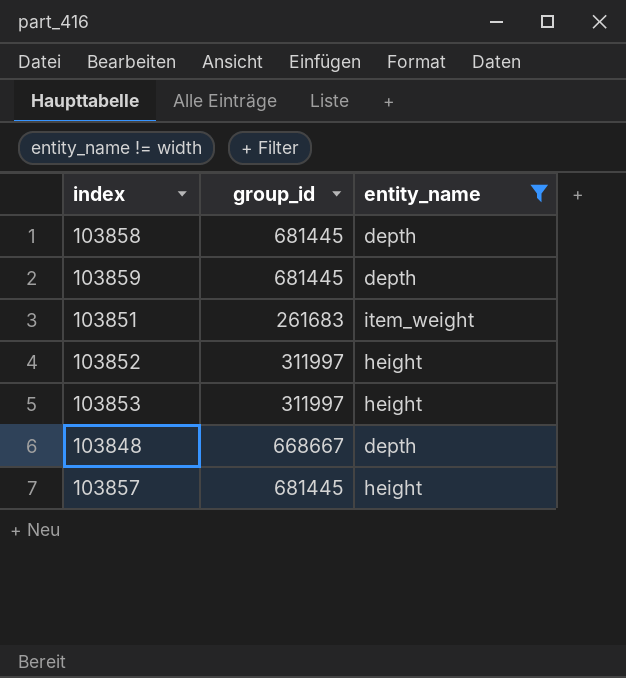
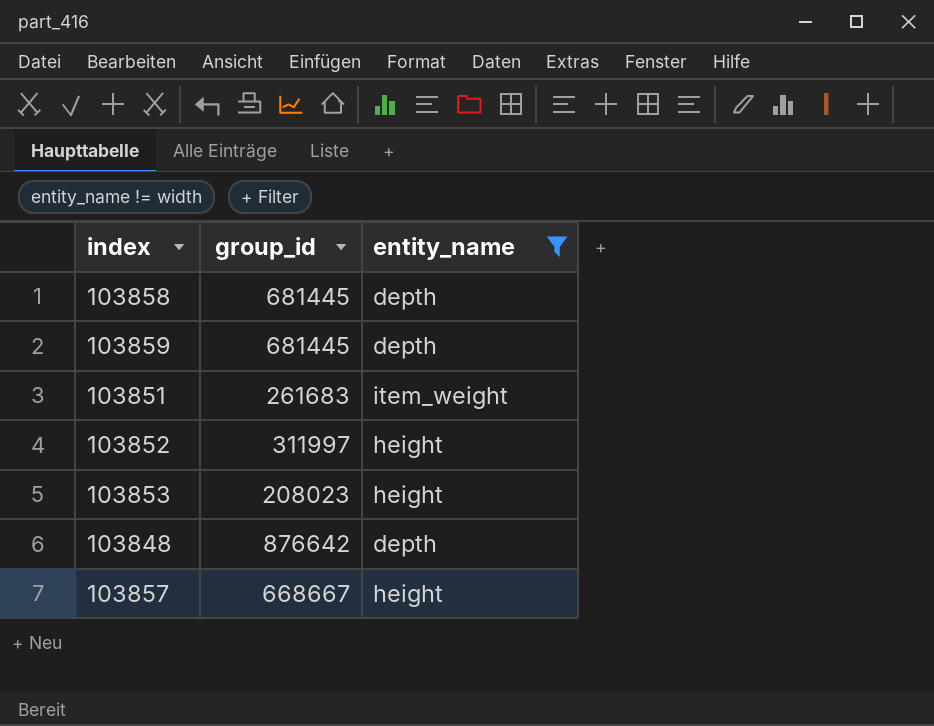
103853 | group_id: 311997 -> 208023
103848 | group_id: 668667 -> 876642
103857 | group_id: 681445 -> 668667

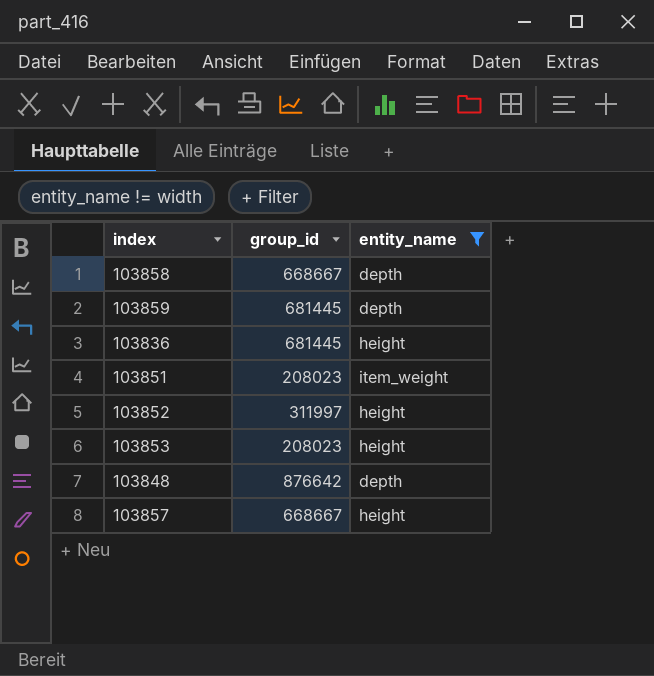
103858 | group_id: 681445 -> 668667
row 103836: none -> 681445 | height
103851 | group_id: 261683 -> 208023

